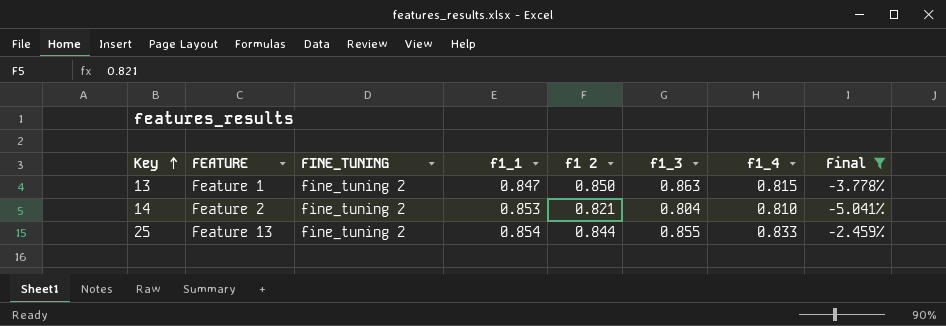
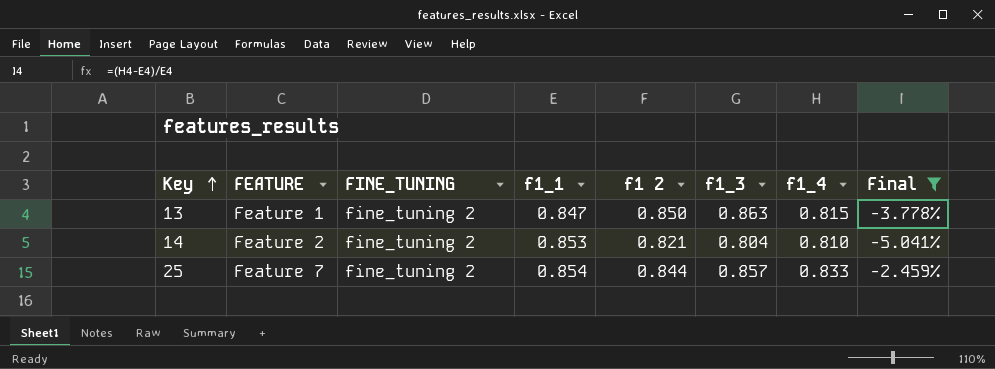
25 | FEATURE: Feature 13 -> Feature 7
25 | f1_3: 0.855 -> 0.857

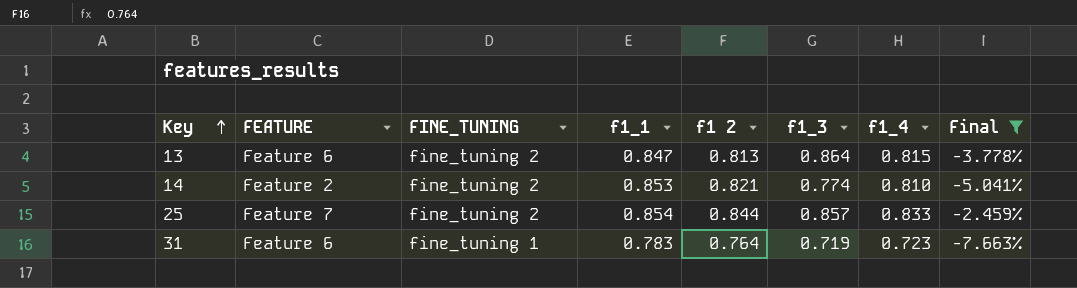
13 | FEATURE: Feature 1 -> Feature 6
13 | f1 2: 0.850 -> 0.813
13 | f1_3: 0.863 -> 0.864
14 | f1_3: 0.804 -> 0.774
row 31: none -> Feature 6 | fine_tuning 1 | 0.783 | 0.764 | 0.719 | 0.723 | -7.663%

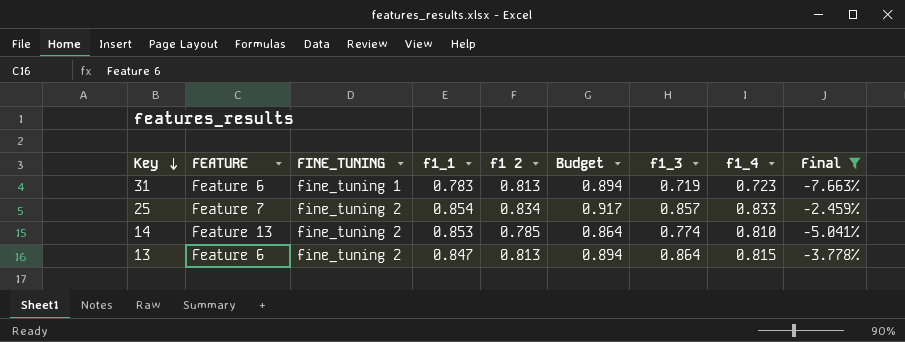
row order: Key ascending -> Key descending
column Budget | formula: none -> [f1 2] * 1.1
31 | f1 2: 0.764 -> 0.813
25 | f1 2: 0.844 -> 0.834
14 | FEATURE: Feature 2 -> Feature 13
14 | f1 2: 0.821 -> 0.785

